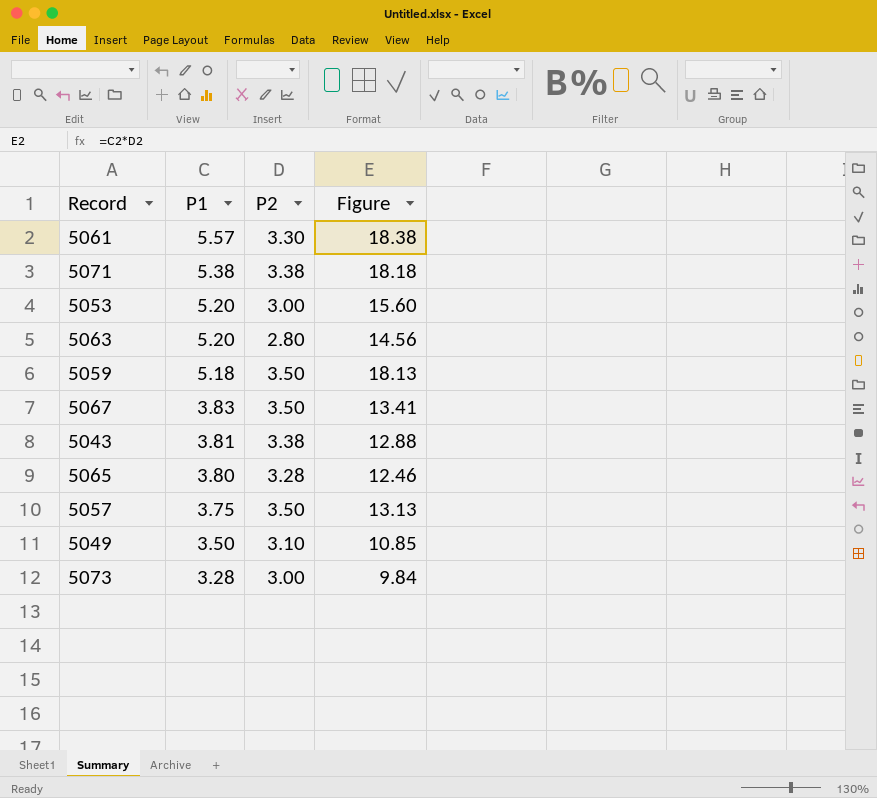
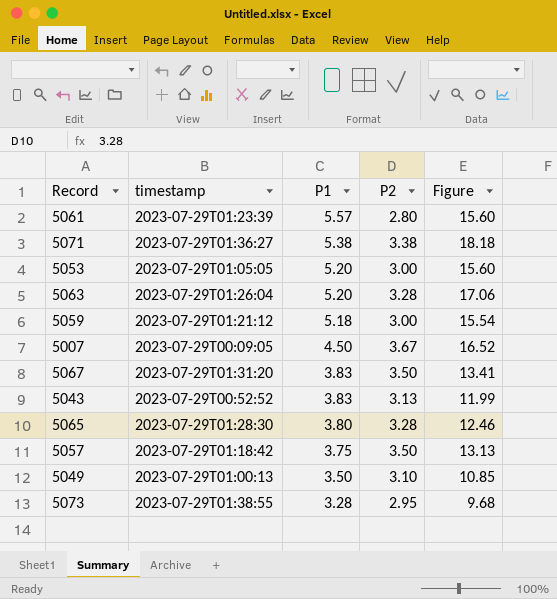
column timestamp | position: none -> 2
5061 | P2: 3.30 -> 2.80
5061 | Figure: 18.38 -> 15.60
5063 | P2: 2.80 -> 3.28
5063 | Figure: 14.56 -> 17.06
5059 | P2: 3.50 -> 3.00
5059 | Figure: 18.13 -> 15.54
row 5007: none -> 2023-07-29T00:09:05 | 4.50 | 3.67 | 16.52
5043 | P1: 3.81 -> 3.83
5043 | P2: 3.38 -> 3.13
5043 | Figure: 12.88 -> 11.99
5073 | P2: 3.00 -> 2.95
5073 | Figure: 9.84 -> 9.68

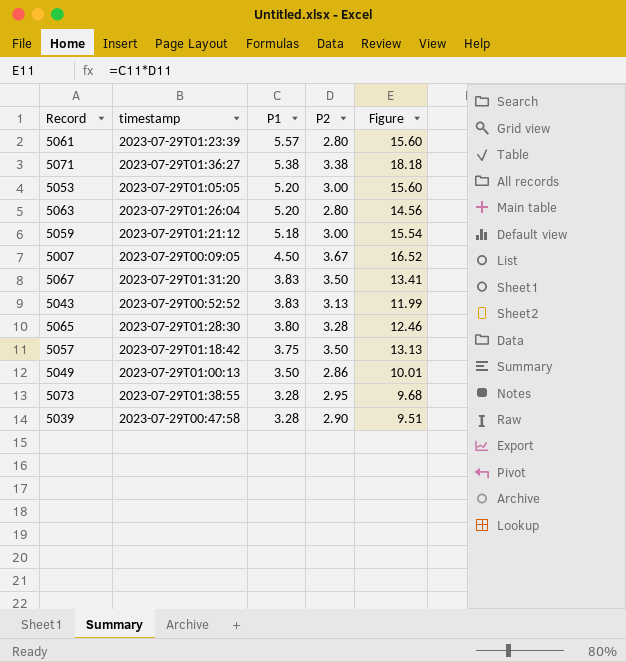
5063 | P2: 3.28 -> 2.80
5063 | Figure: 17.06 -> 14.56
5049 | P2: 3.10 -> 2.86
5049 | Figure: 10.85 -> 10.01
row 5039: none -> 2023-07-29T00:47:58 | 3.28 | 2.90 | 9.51

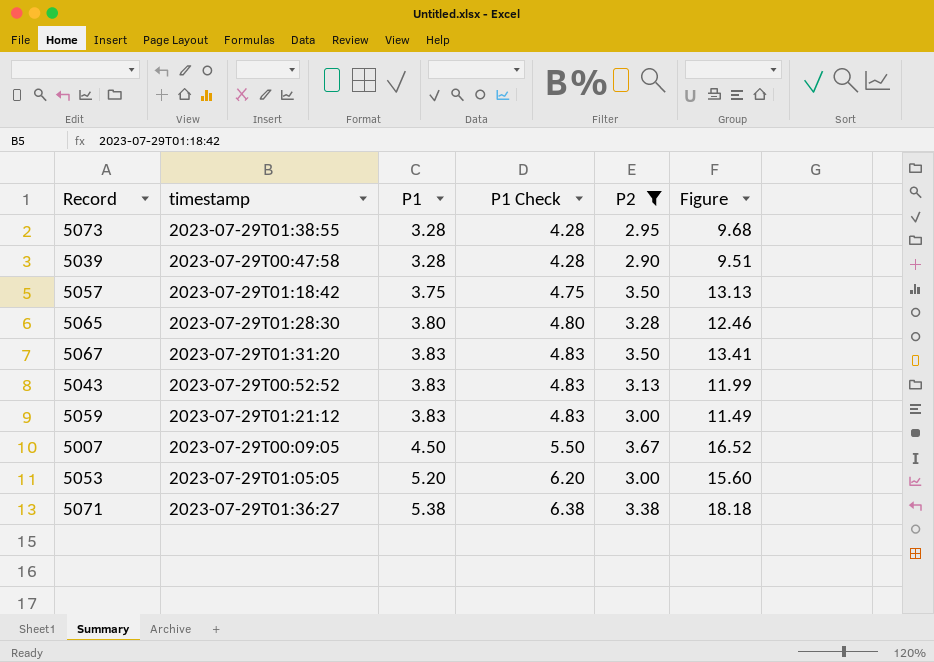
filter: none -> P2 >= 2.90
row order: P1 descending -> P1 ascending
column P1 Check | formula: none -> [P1] + 1
5059 | P1: 5.18 -> 3.83
5059 | Figure: 15.54 -> 11.49

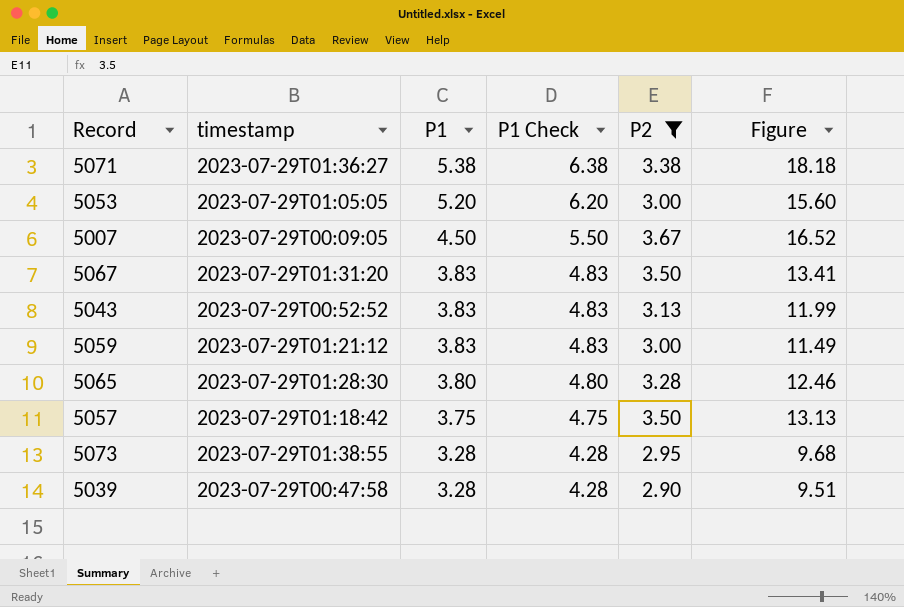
row order: P1 ascending -> P1 descending

